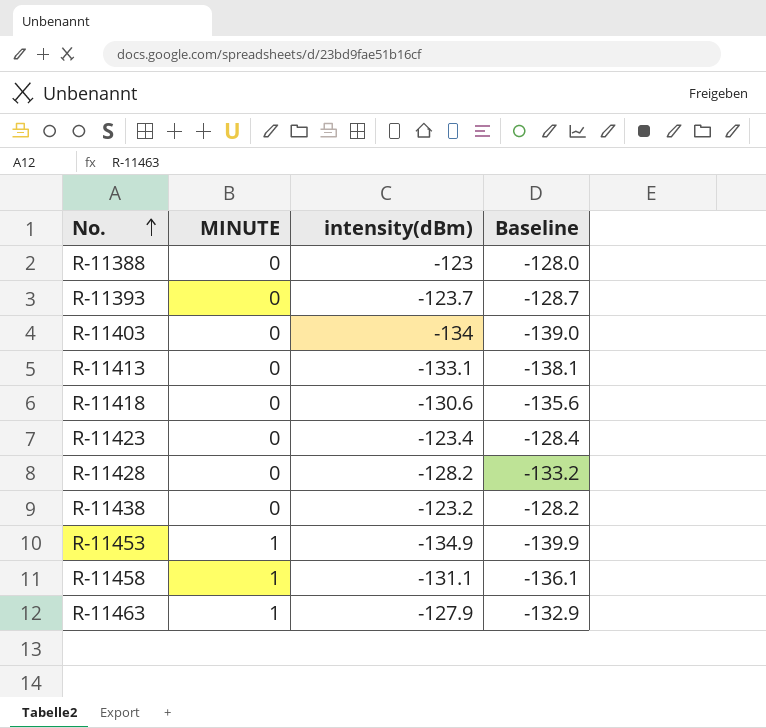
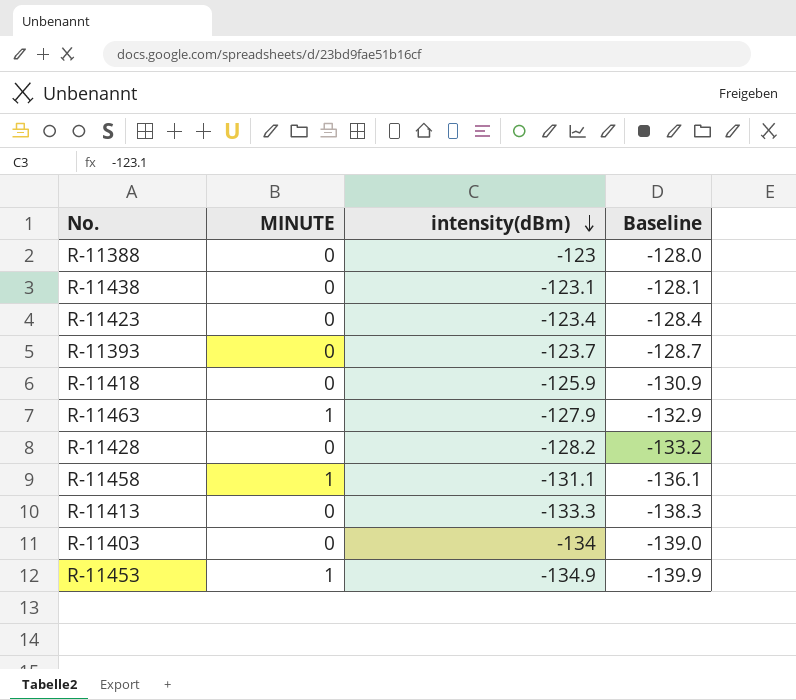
row order: No. ascending -> intensity(dBm) descending
R-11438 | intensity(dBm): -123.2 -> -123.1
R-11438 | Baseline: -128.2 -> -128.1
R-11418 | intensity(dBm): -130.6 -> -125.9
R-11418 | Baseline: -135.6 -> -130.9
R-11413 | intensity(dBm): -133.1 -> -133.3
R-11413 | Baseline: -138.1 -> -138.3

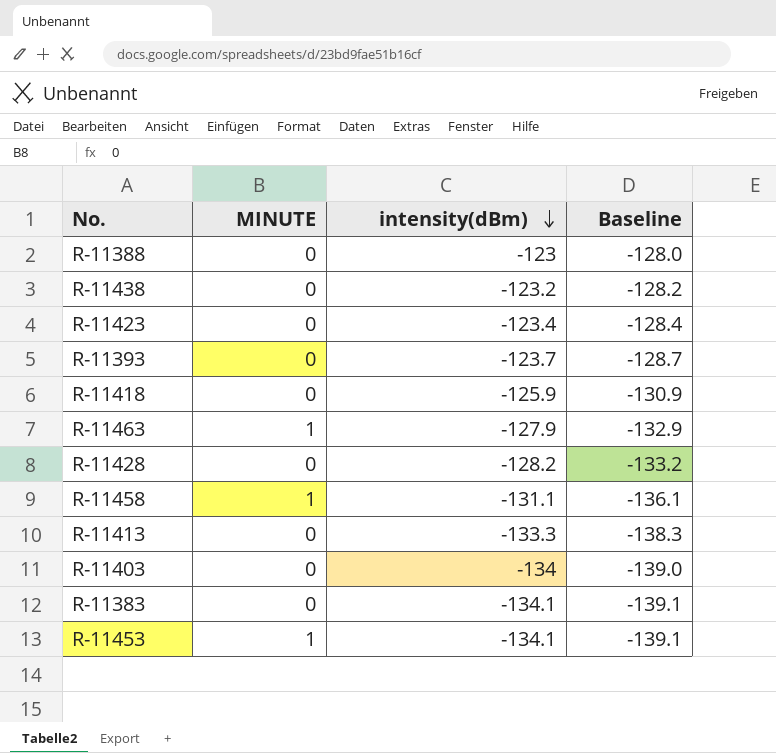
R-11438 | intensity(dBm): -123.1 -> -123.2
R-11438 | Baseline: -128.1 -> -128.2
row R-11383: none -> 0 | -134.1 | -139.1
R-11453 | intensity(dBm): -134.9 -> -134.1
R-11453 | Baseline: -139.9 -> -139.1

